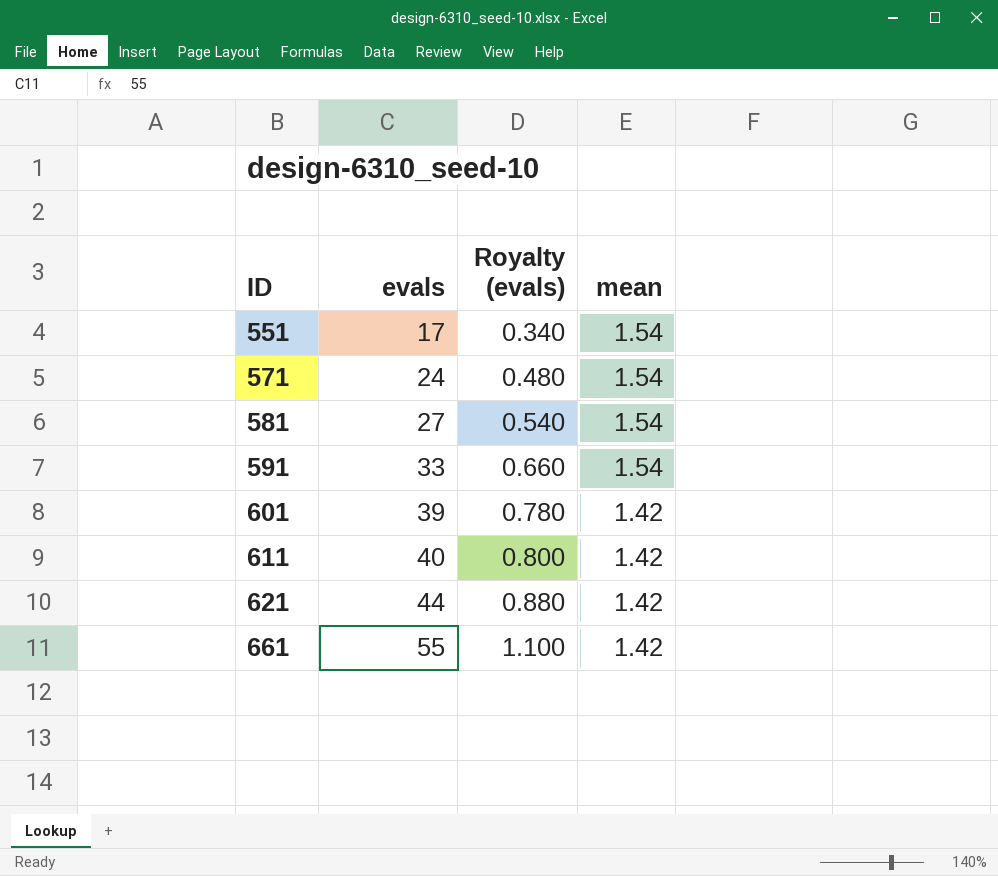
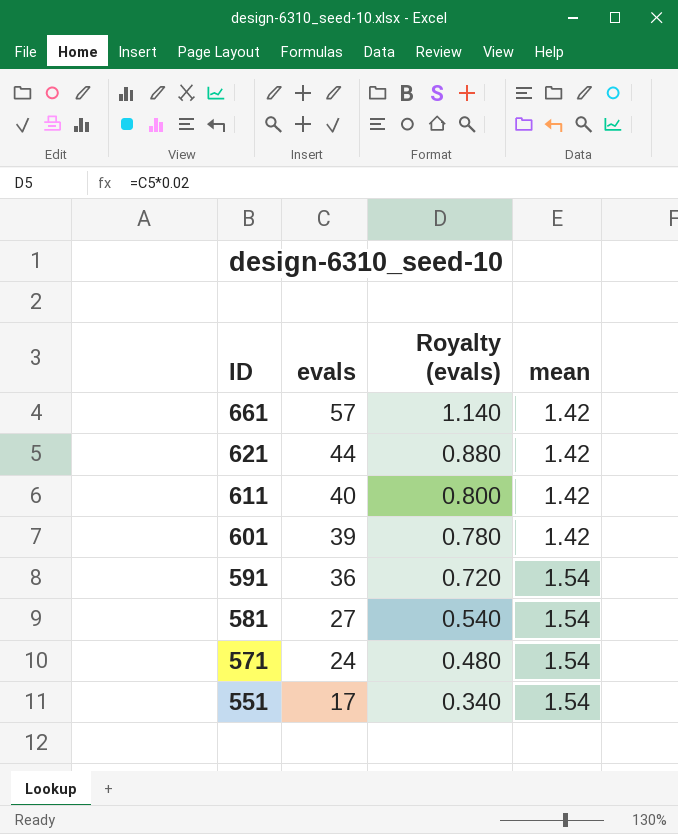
row order: ID ascending -> ID descending
661 | evals: 55 -> 57
661 | Royalty (evals): 1.100 -> 1.140
591 | evals: 33 -> 36
591 | Royalty (evals): 0.660 -> 0.720

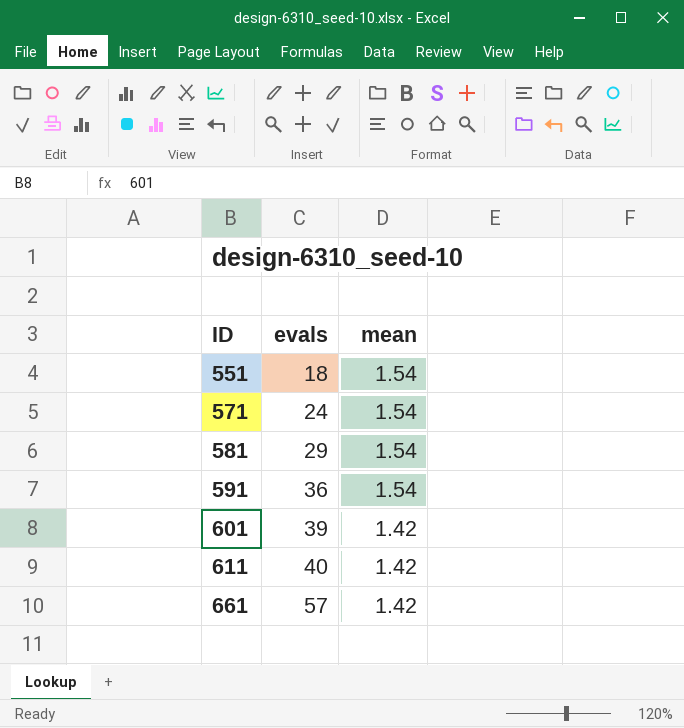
row order: ID descending -> ID ascending
column Royalty (evals) | formula: [evals] * 0.02 -> none
row 621: 44 | 0.880 | 1.42 -> none
551 | evals: 17 -> 18
581 | evals: 27 -> 29

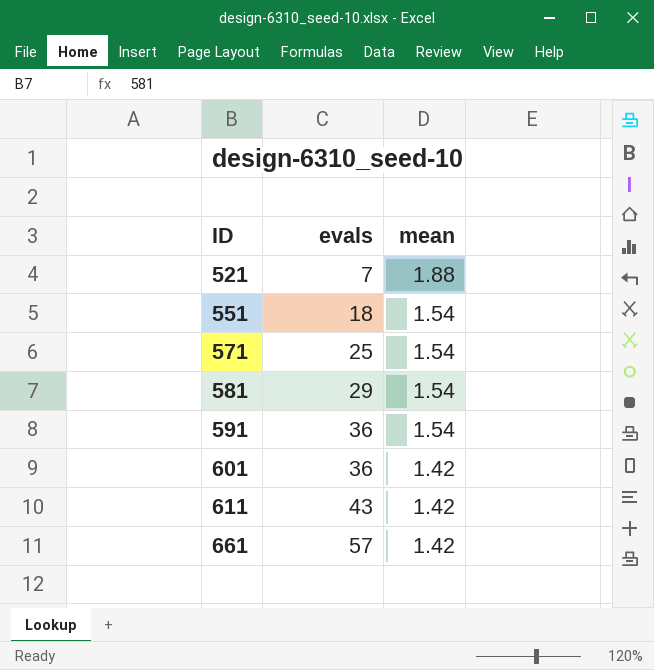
row 521: none -> 7 | 1.88
571 | evals: 24 -> 25
601 | evals: 39 -> 36
611 | evals: 40 -> 43

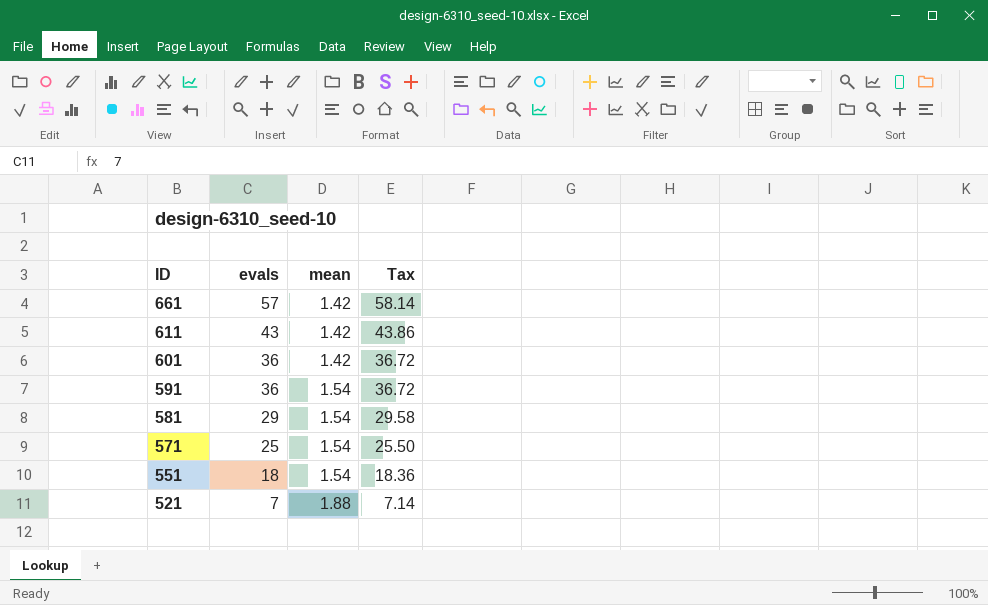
row order: ID ascending -> ID descending
column Tax | formula: none -> [evals] * 1.02

